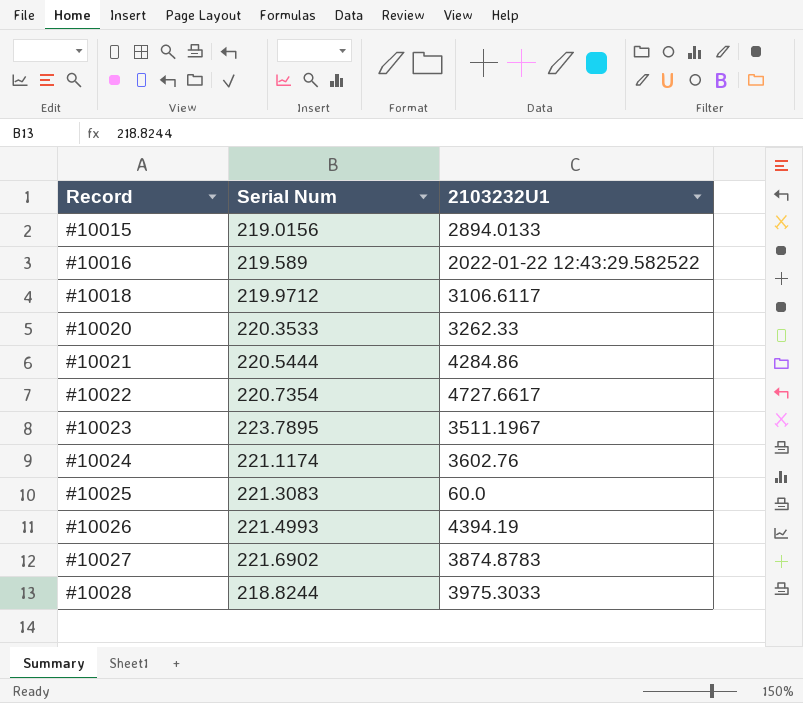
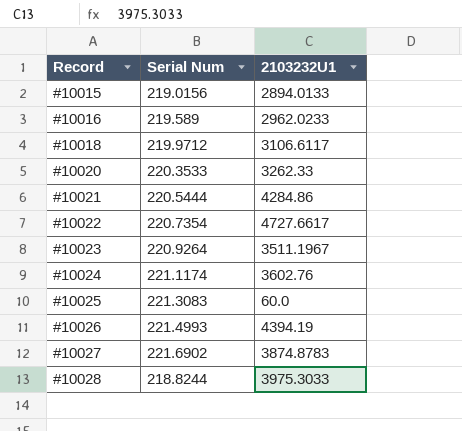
#10016 | 2103232U1: 2022-01-22 12:43:29.582522 -> 2962.0233
#10023 | Serial Num: 223.7895 -> 220.9264

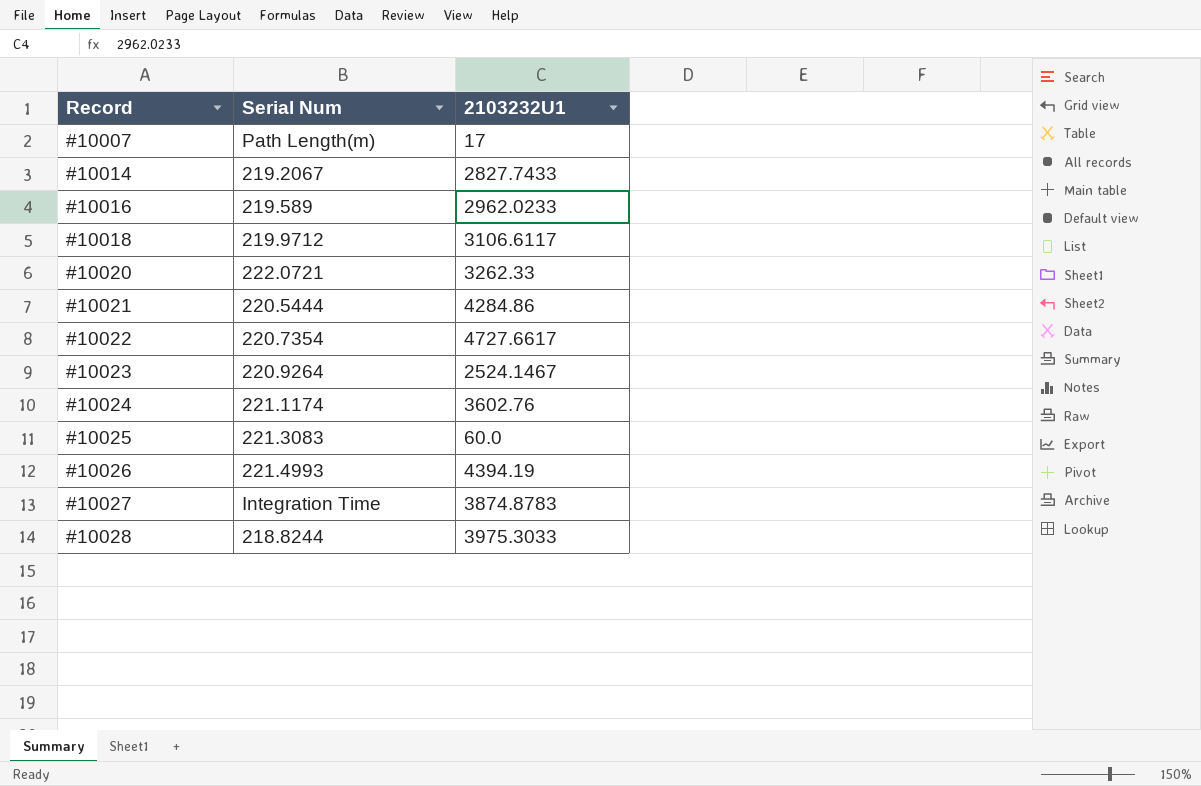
row #10015: 219.0156 | 2894.0133 -> none
row #10007: none -> Path Length(m) | 17
row #10014: none -> 219.2067 | 2827.7433
#10020 | Serial Num: 220.3533 -> 222.0721
#10023 | 2103232U1: 3511.1967 -> 2524.1467
#10027 | Serial Num: 221.6902 -> Integration Time

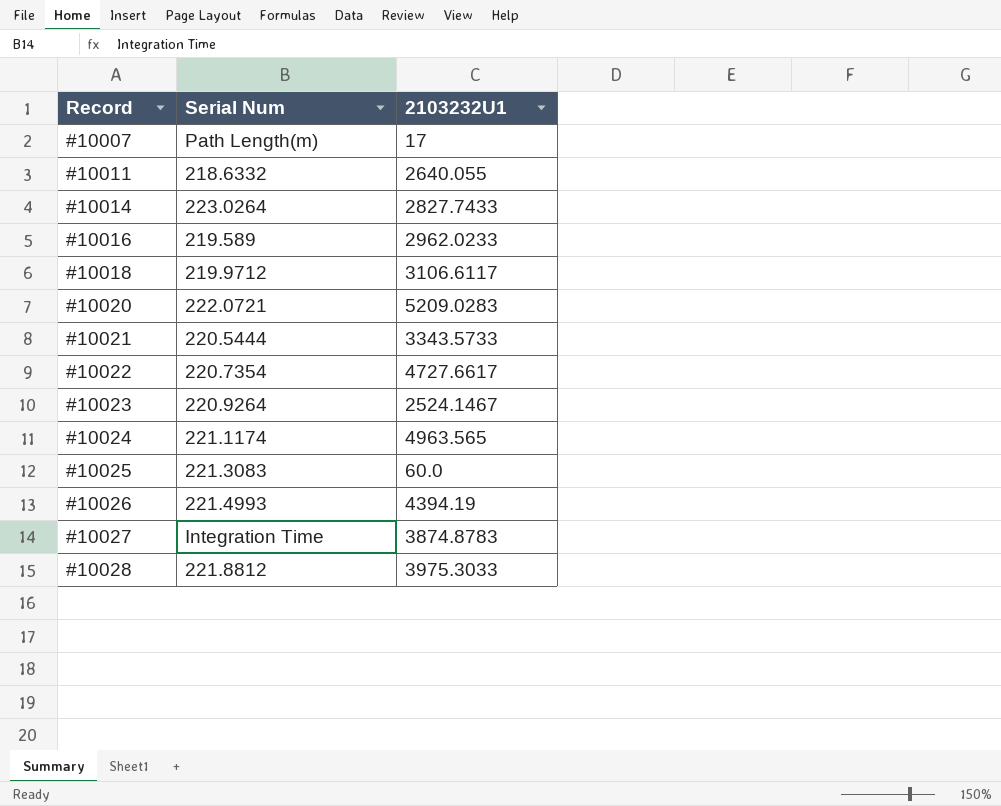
row #10011: none -> 218.6332 | 2640.055
#10014 | Serial Num: 219.2067 -> 223.0264
#10020 | 2103232U1: 3262.33 -> 5209.0283
#10021 | 2103232U1: 4284.86 -> 3343.5733
#10024 | 2103232U1: 3602.76 -> 4963.565
#10028 | Serial Num: 218.8244 -> 221.8812

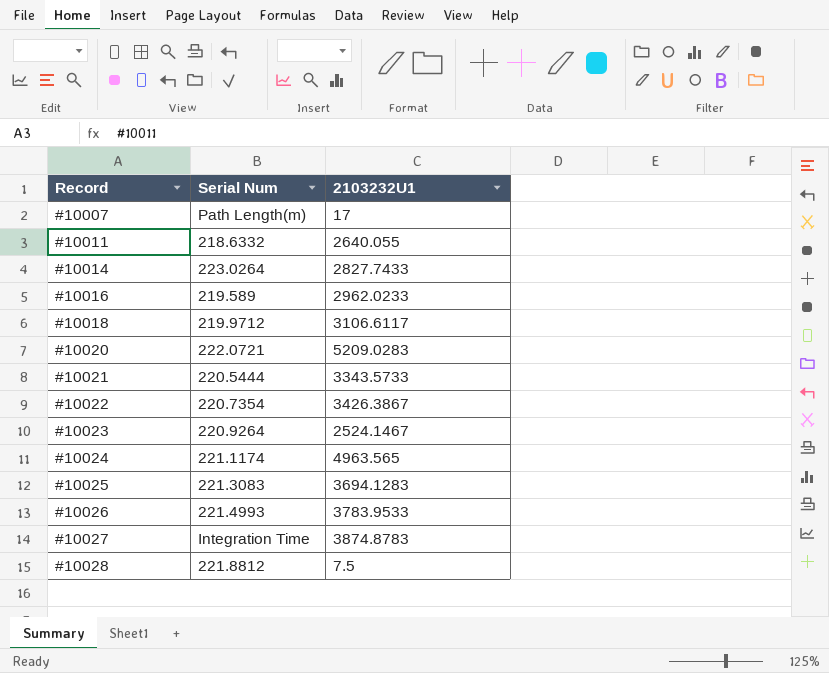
#10022 | 2103232U1: 4727.6617 -> 3426.3867
#10025 | 2103232U1: 60.0 -> 3694.1283
#10026 | 2103232U1: 4394.19 -> 3783.9533
#10028 | 2103232U1: 3975.3033 -> 7.5

